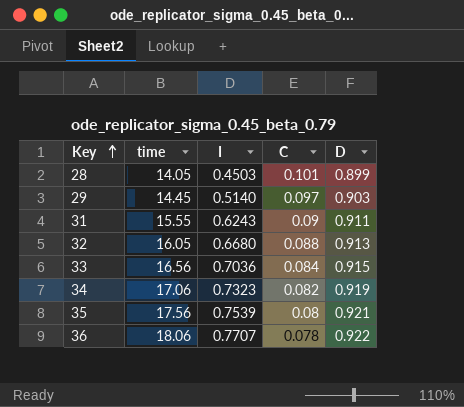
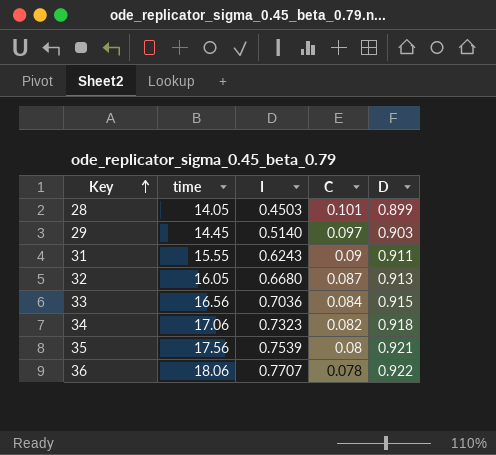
32 | C: 0.088 -> 0.087
34 | D: 0.919 -> 0.918

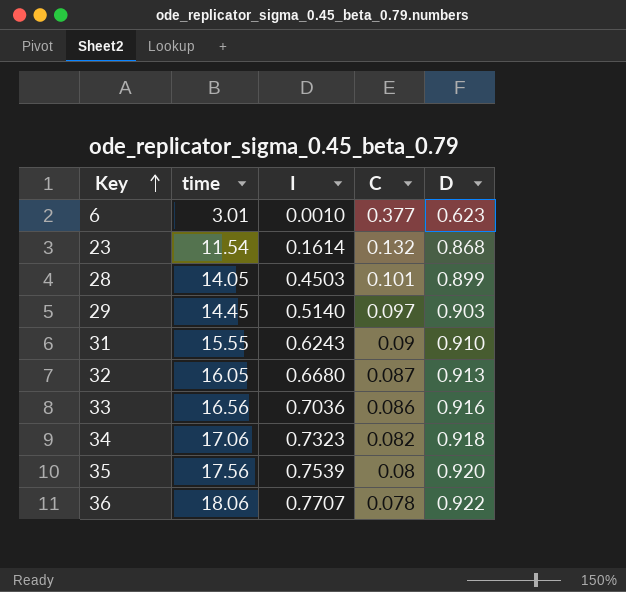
row 6: none -> 3.01 | 0.0010 | 0.377 | 0.623
row 23: none -> 11.54 | 0.1614 | 0.132 | 0.868
31 | D: 0.911 -> 0.910
33 | C: 0.084 -> 0.086
33 | D: 0.915 -> 0.916
35 | D: 0.921 -> 0.920

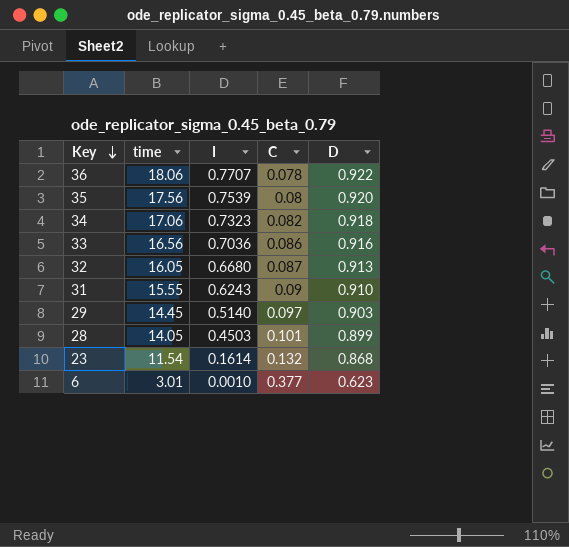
row order: Key ascending -> Key descending

